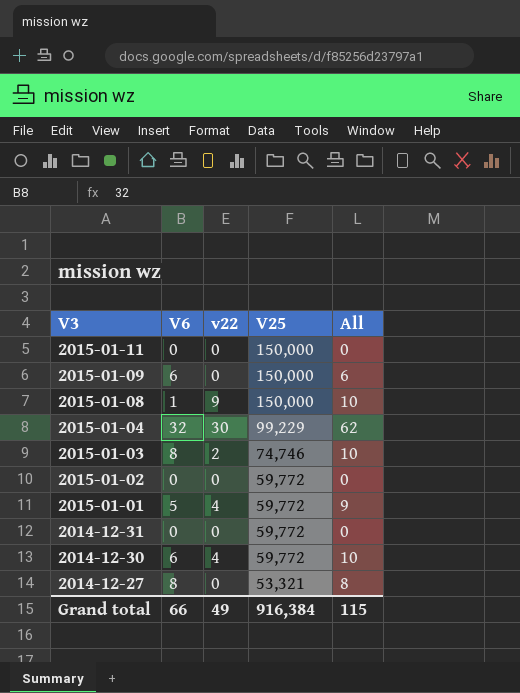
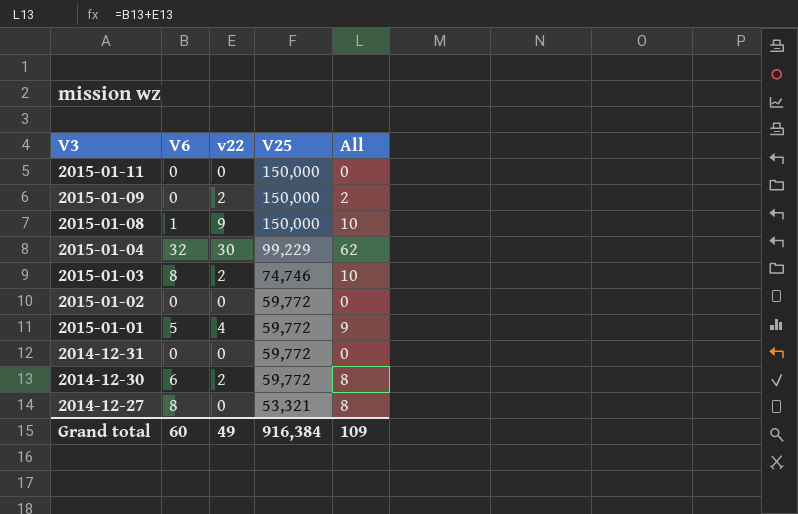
2015-01-09 | V6: 6 -> 0
2015-01-09 | v22: 0 -> 2
2015-01-09 | All: 6 -> 2
2014-12-30 | v22: 4 -> 2
2014-12-30 | All: 10 -> 8
Grand total | V6: 66 -> 60
Grand total | All: 115 -> 109

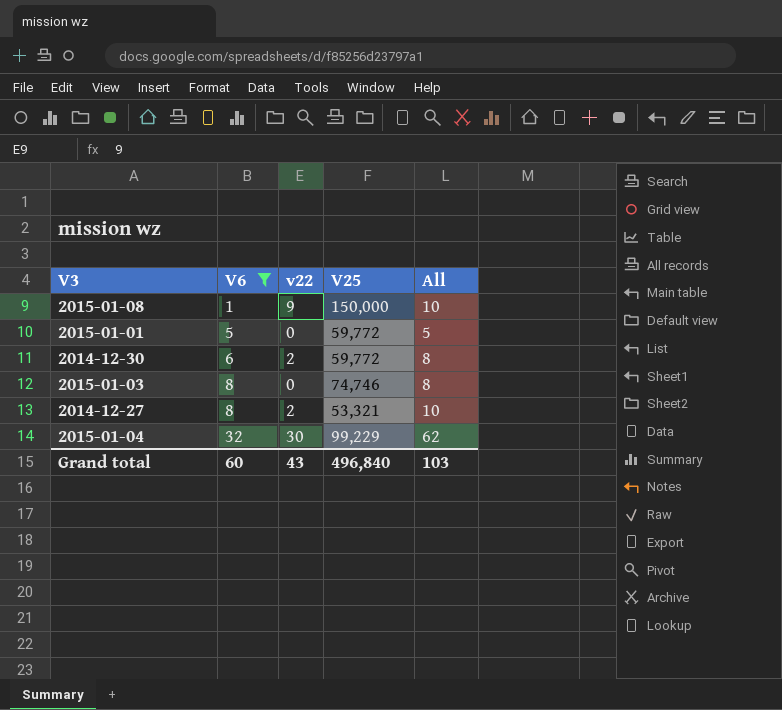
filter: none -> V6 != 0
row order: V3 descending -> V6 ascending
2015-01-01 | v22: 4 -> 0
2015-01-01 | All: 9 -> 5
2015-01-03 | v22: 2 -> 0
2015-01-03 | All: 10 -> 8
2014-12-27 | v22: 0 -> 2
2014-12-27 | All: 8 -> 10
Grand total | v22: 49 -> 43
Grand total | V25: 916,384 -> 496,840
Grand total | All: 109 -> 103

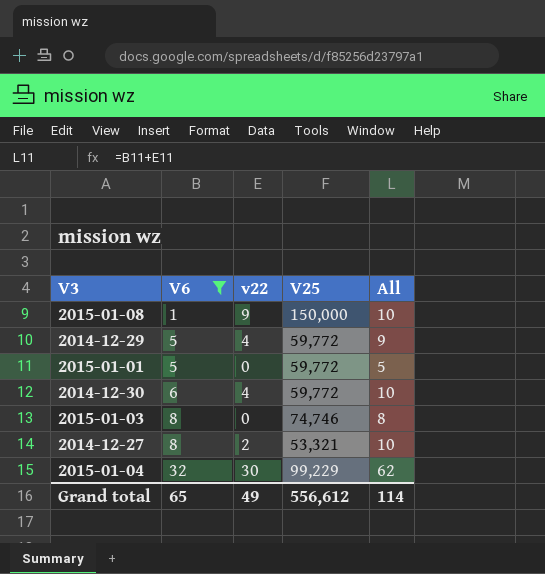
row 2014-12-29: none -> 5 | 4 | 59,772 | 9
2014-12-30 | v22: 2 -> 4
2014-12-30 | All: 8 -> 10
Grand total | V6: 60 -> 65
Grand total | v22: 43 -> 49
Grand total | V25: 496,840 -> 556,612
Grand total | All: 103 -> 114

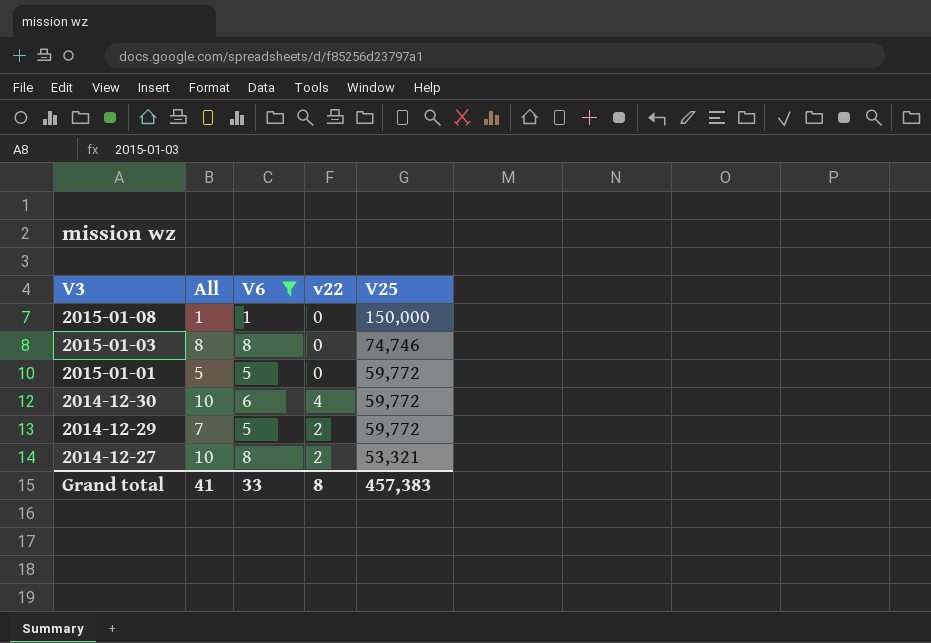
row order: V6 ascending -> V3 descending
column All | position: 5 -> 2
row 2015-01-04: 32 | 30 | 99,229 | 62 -> none
2015-01-08 | All: 10 -> 1
2015-01-08 | v22: 9 -> 0
2014-12-29 | All: 9 -> 7
2014-12-29 | v22: 4 -> 2
Grand total | All: 114 -> 41
Grand total | V6: 65 -> 33
Grand total | v22: 49 -> 8
Grand total | V25: 556,612 -> 457,383

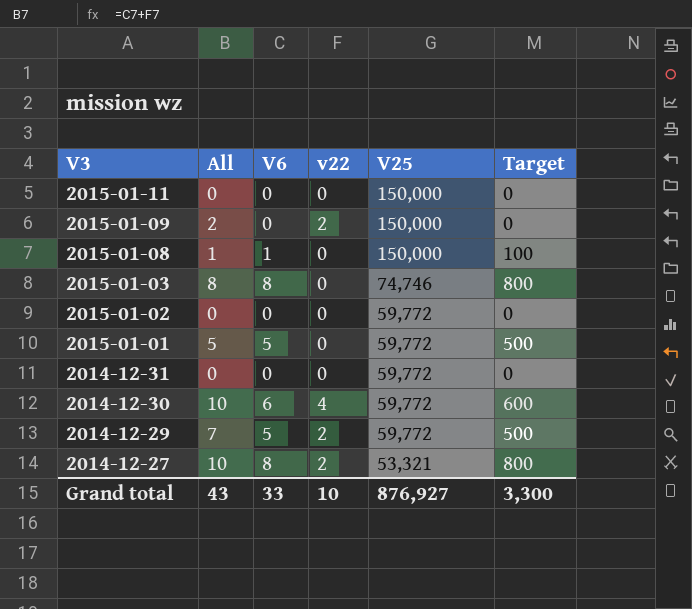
filter: V6 != 0 -> none
column Target | formula: none -> [V6] * 100
Grand total | All: 41 -> 43
Grand total | v22: 8 -> 10
Grand total | V25: 457,383 -> 876,927

